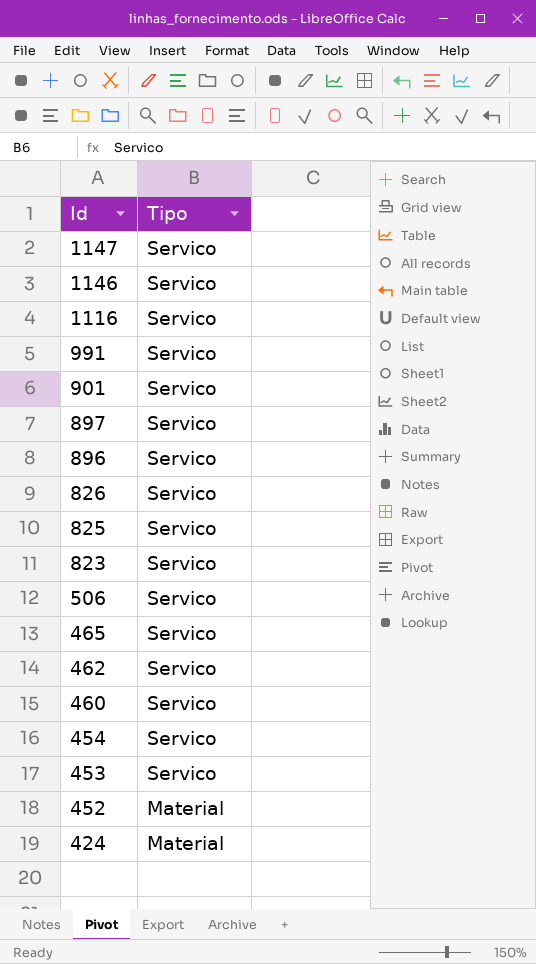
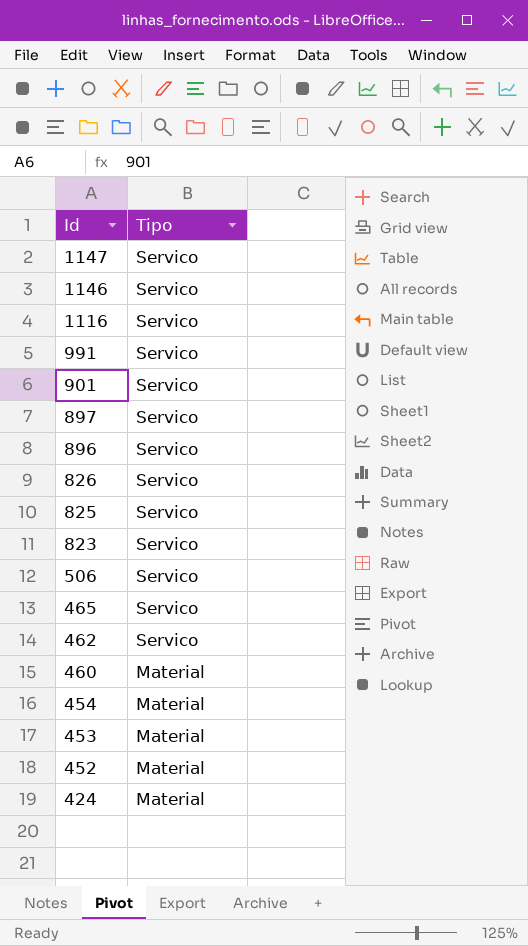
460 | Tipo: Servico -> Material
454 | Tipo: Servico -> Material
453 | Tipo: Servico -> Material

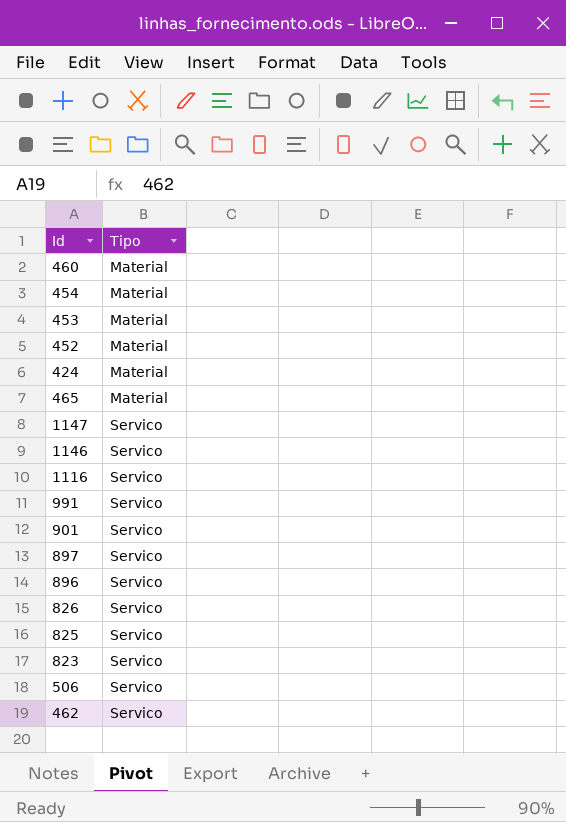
row order: Id descending -> Tipo ascending
465 | Tipo: Servico -> Material

